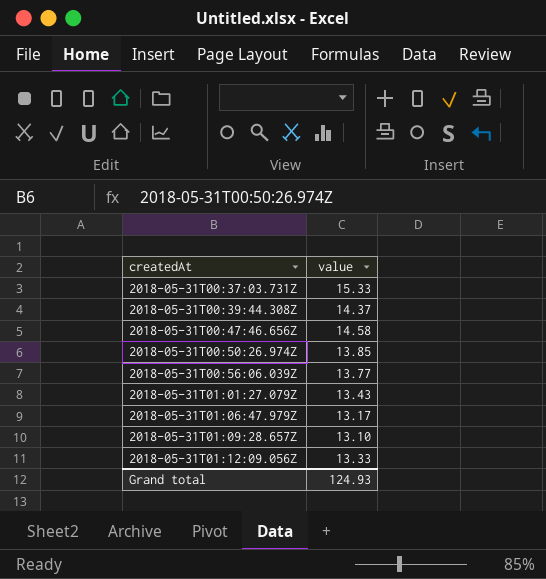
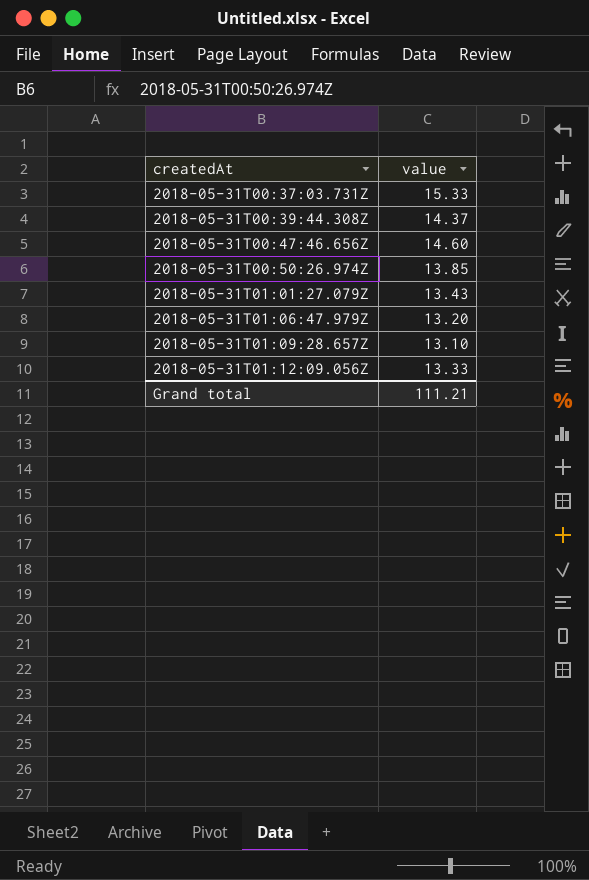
row 2018-05-31T00:56:06.039Z: 13.77 -> none
2018-05-31T00:47:46.656Z | value: 14.58 -> 14.60
2018-05-31T01:06:47.979Z | value: 13.17 -> 13.20
Grand total | value: 124.93 -> 111.21

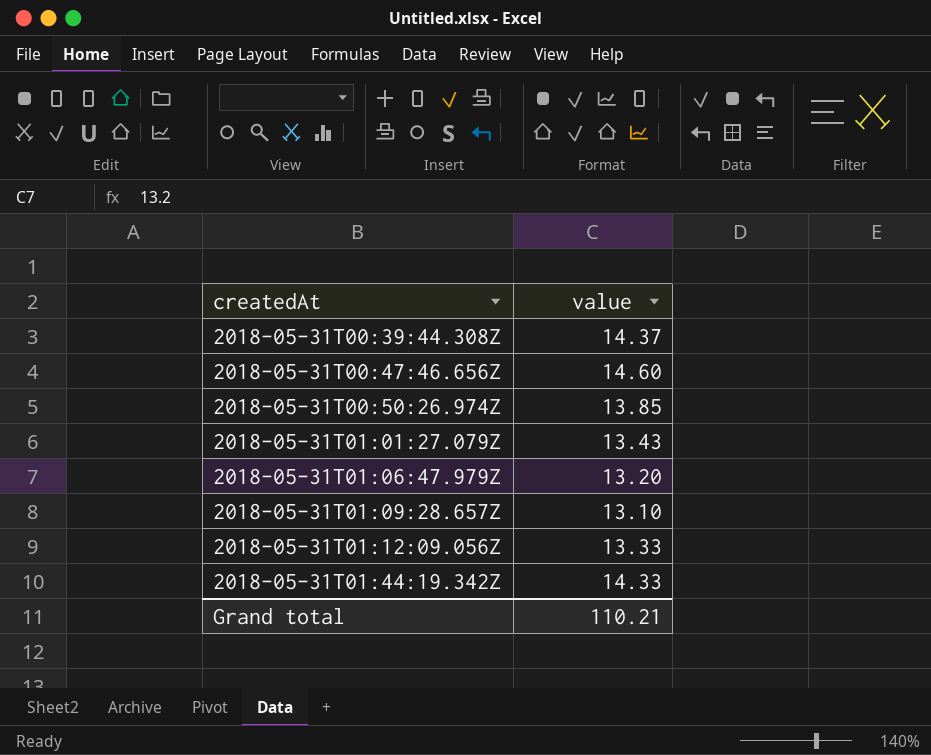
row 2018-05-31T00:37:03.731Z: 15.33 -> none
row 2018-05-31T01:44:19.342Z: none -> 14.33
Grand total | value: 111.21 -> 110.21

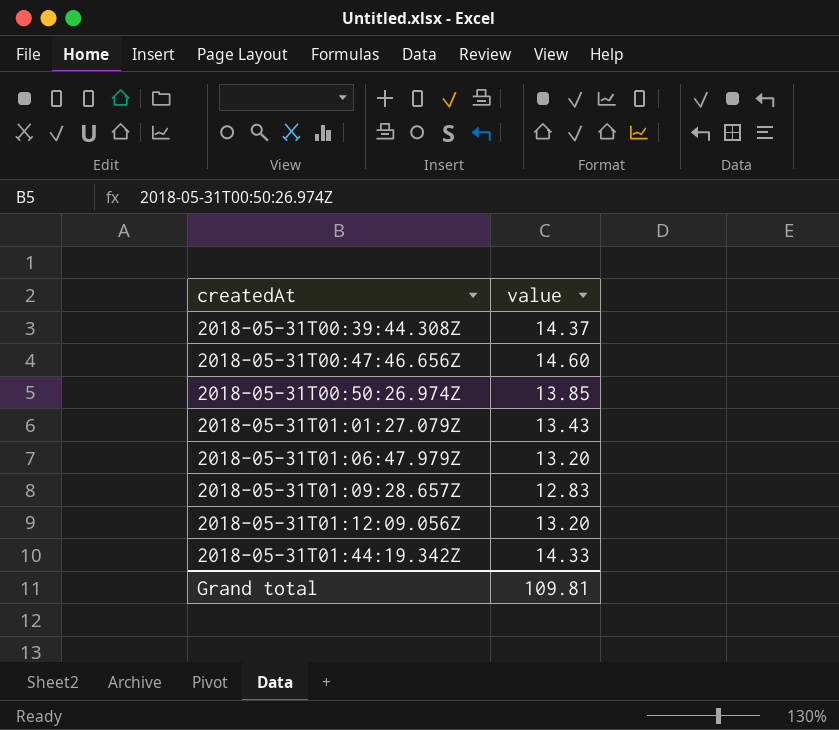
2018-05-31T01:09:28.657Z | value: 13.10 -> 12.83
2018-05-31T01:12:09.056Z | value: 13.33 -> 13.20
Grand total | value: 110.21 -> 109.81

